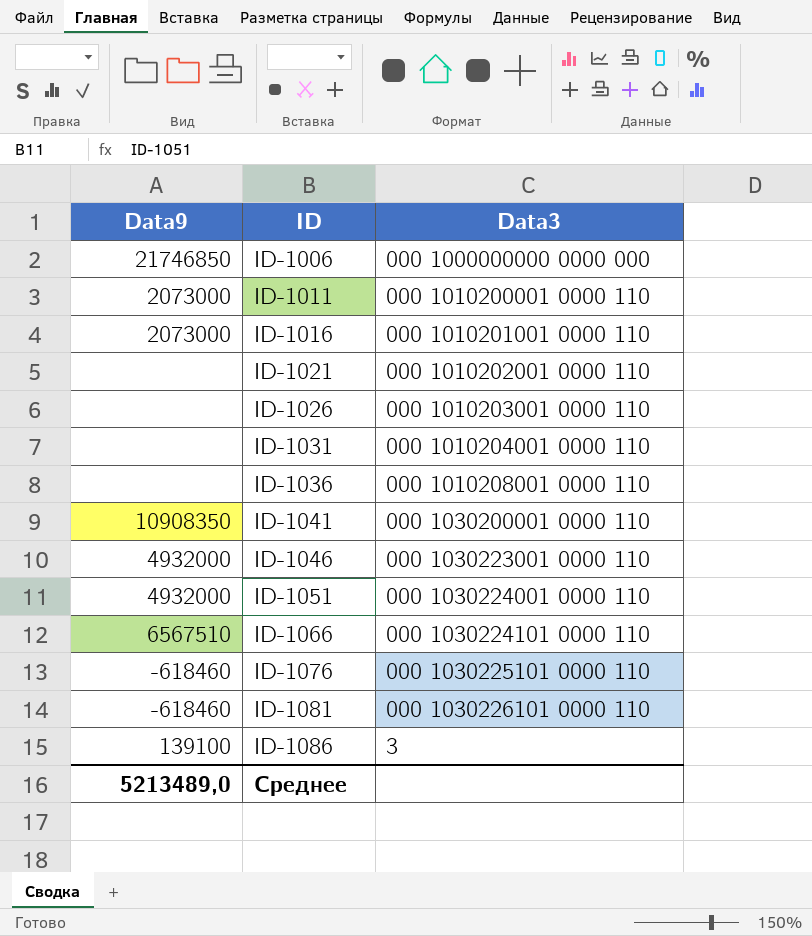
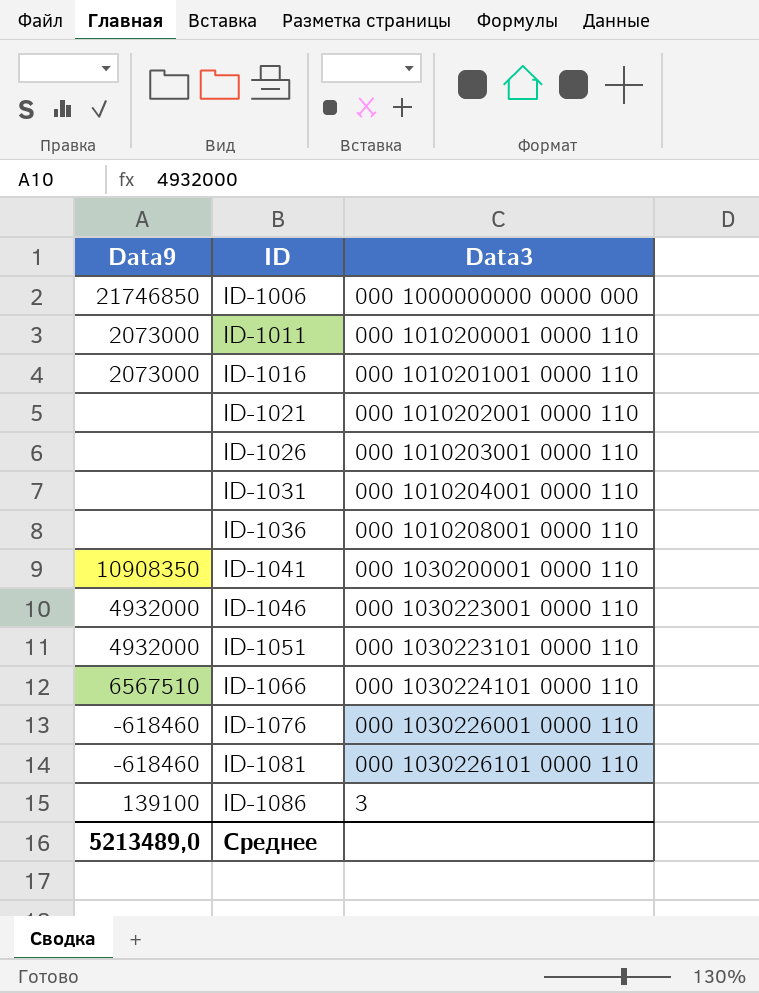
ID-1051 | Data3: 000 1030224001 0000 110 -> 000 1030223101 0000 110
ID-1076 | Data3: 000 1030225101 0000 110 -> 000 1030226001 0000 110

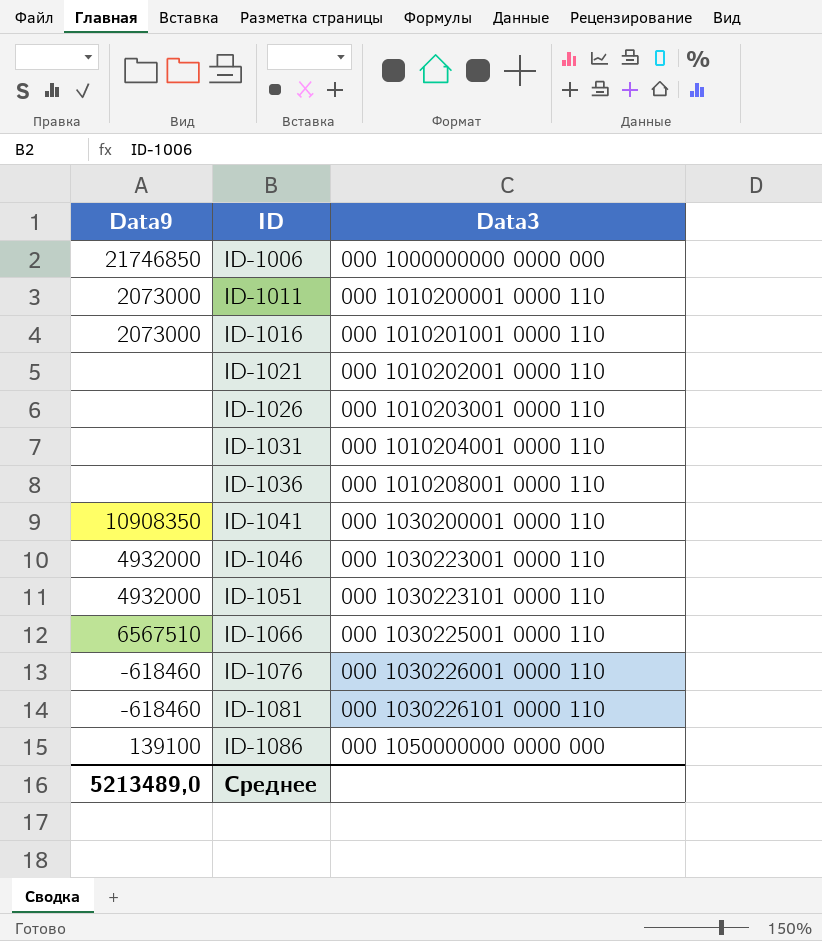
ID-1066 | Data3: 000 1030224101 0000 110 -> 000 1030225001 0000 110
ID-1086 | Data3: 3 -> 000 1050000000 0000 000

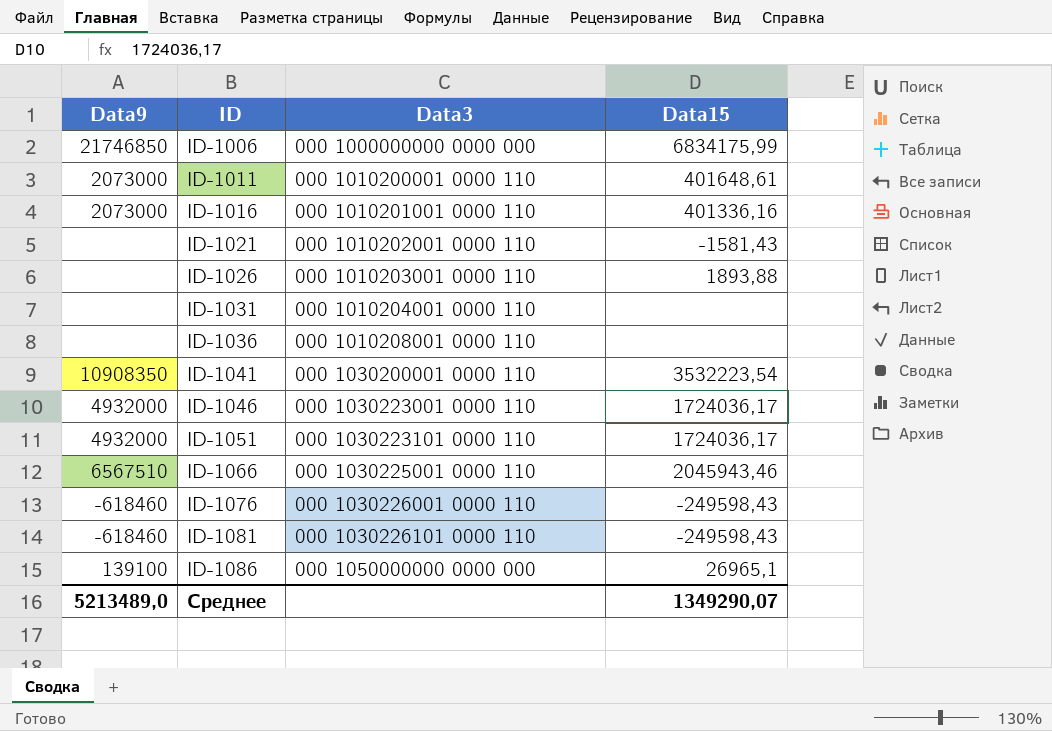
column Data15 | position: none -> 4

